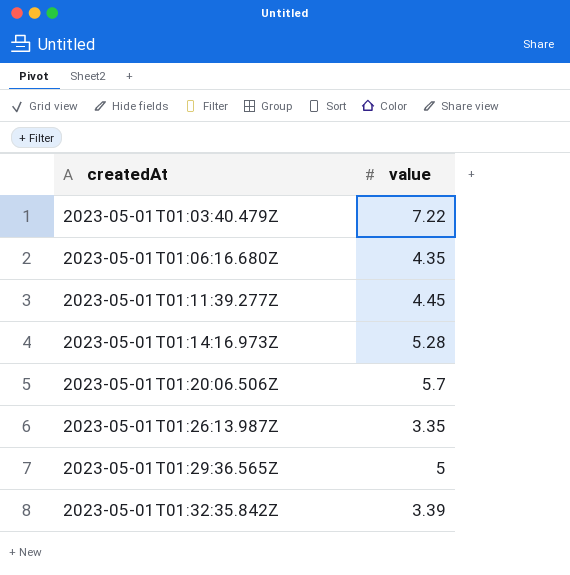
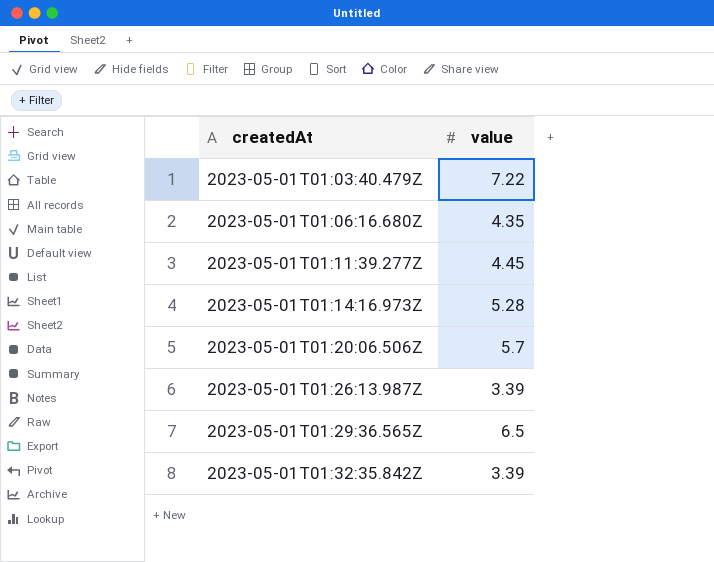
2023-05-01T01:26:13.987Z | value: 3.35 -> 3.39
2023-05-01T01:29:36.565Z | value: 5 -> 6.5

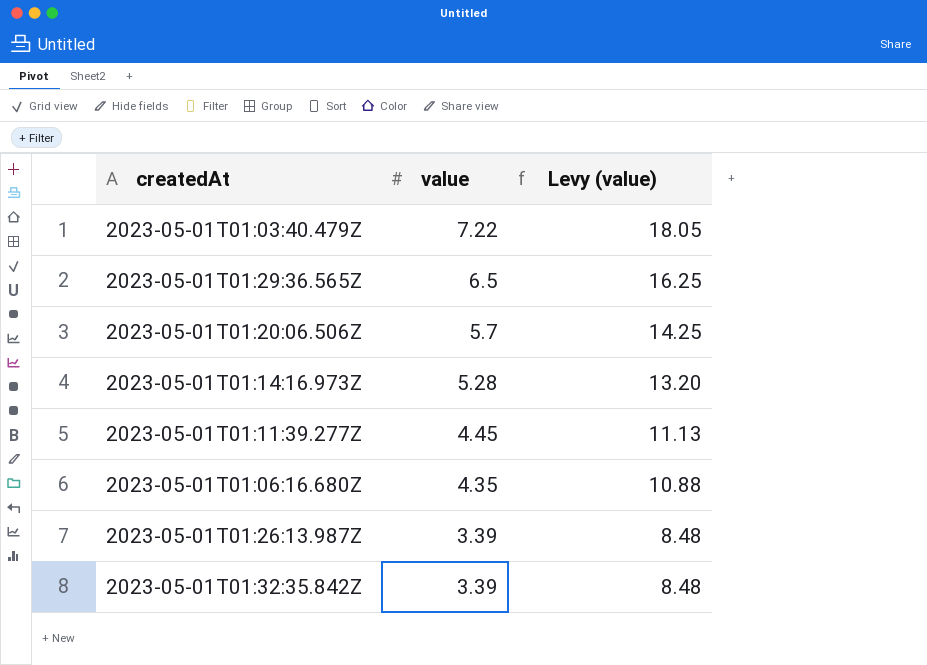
row order: createdAt ascending -> value descending
column Levy (value) | formula: none -> [value] * 2.5

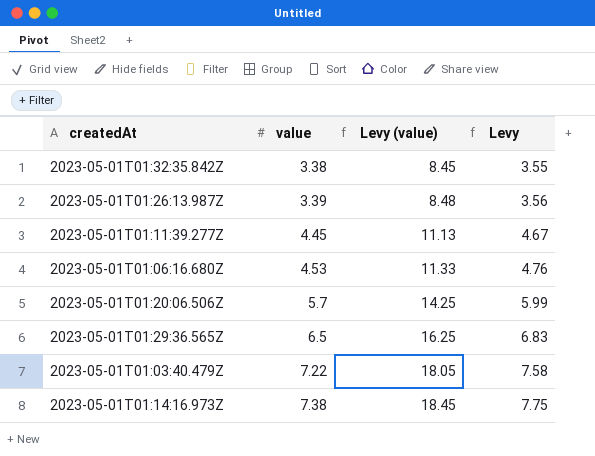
row order: value descending -> value ascending
column Levy | formula: none -> [value] * 1.05
2023-05-01T01:32:35.842Z | value: 3.39 -> 3.38
2023-05-01T01:32:35.842Z | Levy (value): 8.48 -> 8.45
2023-05-01T01:06:16.680Z | value: 4.35 -> 4.53
2023-05-01T01:06:16.680Z | Levy (value): 10.88 -> 11.33
2023-05-01T01:14:16.973Z | value: 5.28 -> 7.38
2023-05-01T01:14:16.973Z | Levy (value): 13.20 -> 18.45

